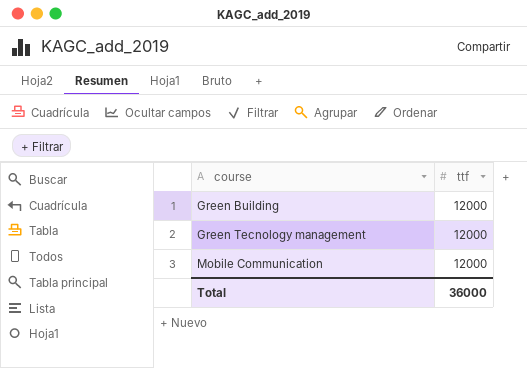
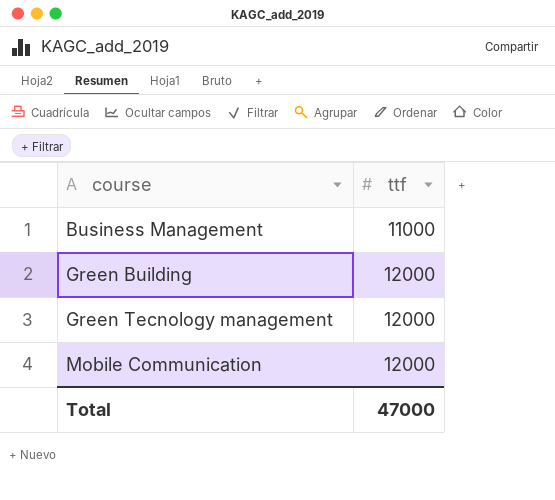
row Business Management: none -> 11000
Total | ttf: 36000 -> 47000

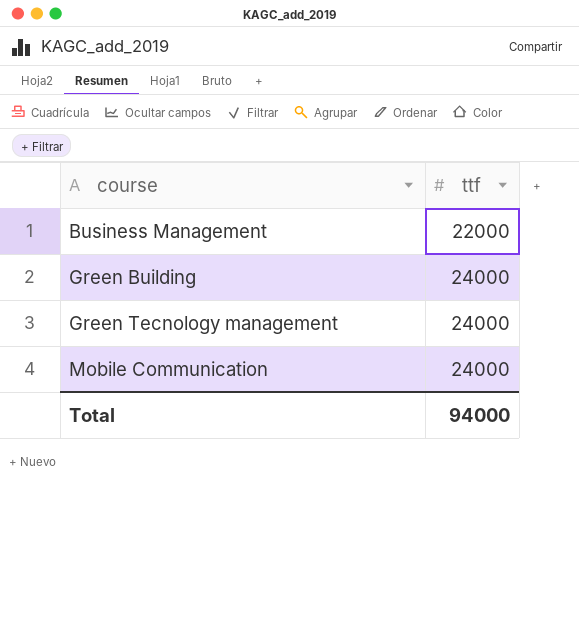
Business Management | ttf: 11000 -> 22000
Green Building | ttf: 12000 -> 24000
Green Tecnology management | ttf: 12000 -> 24000
Mobile Communication | ttf: 12000 -> 24000
Total | ttf: 47000 -> 94000

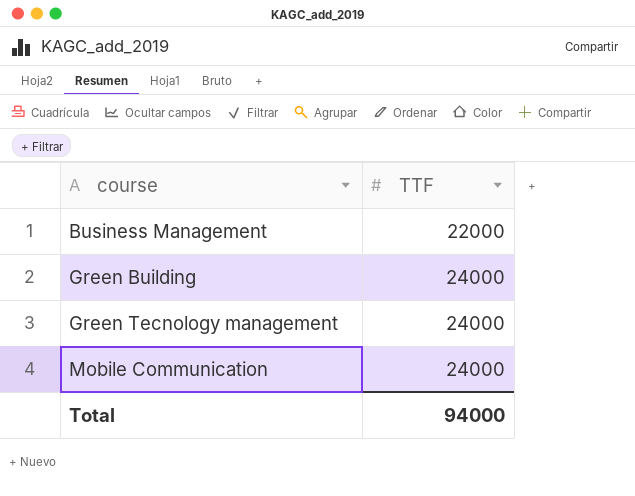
column name: ttf -> TTF

